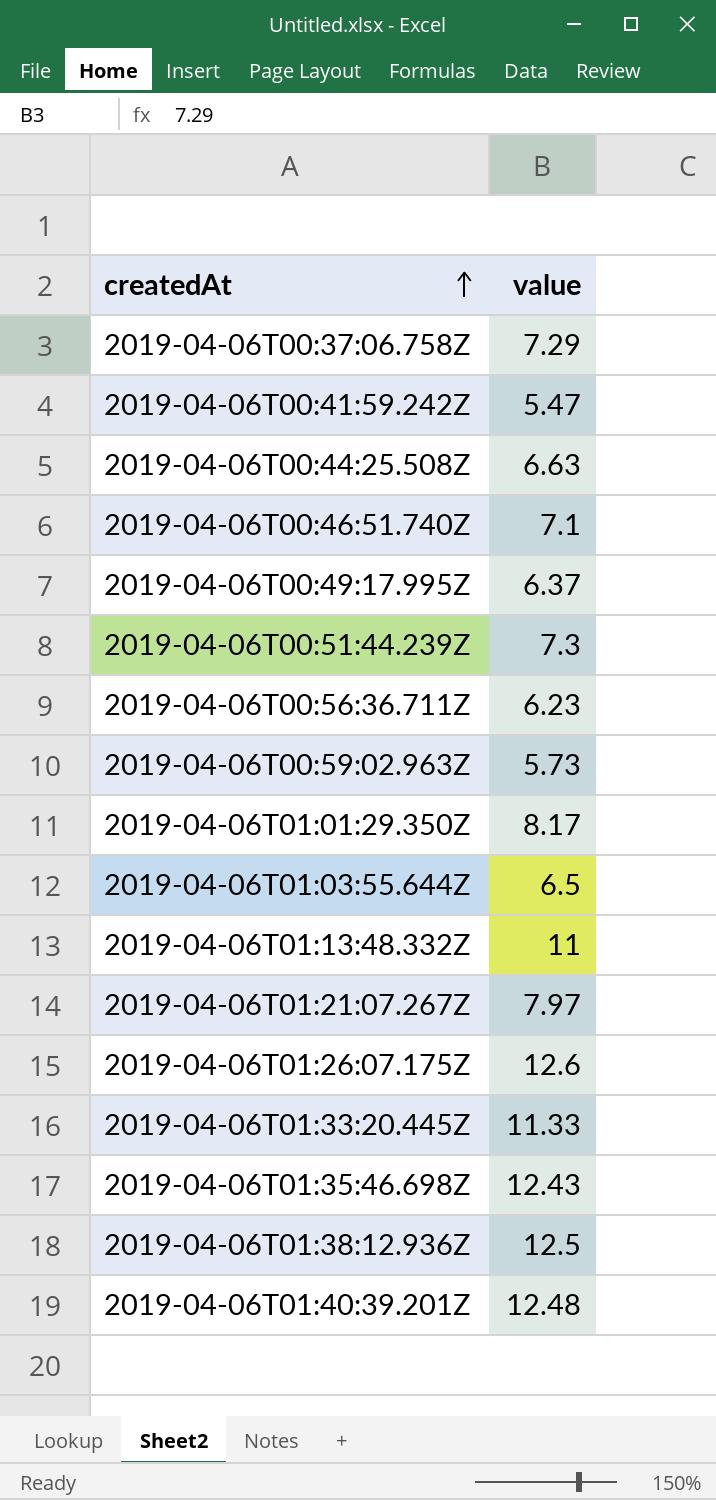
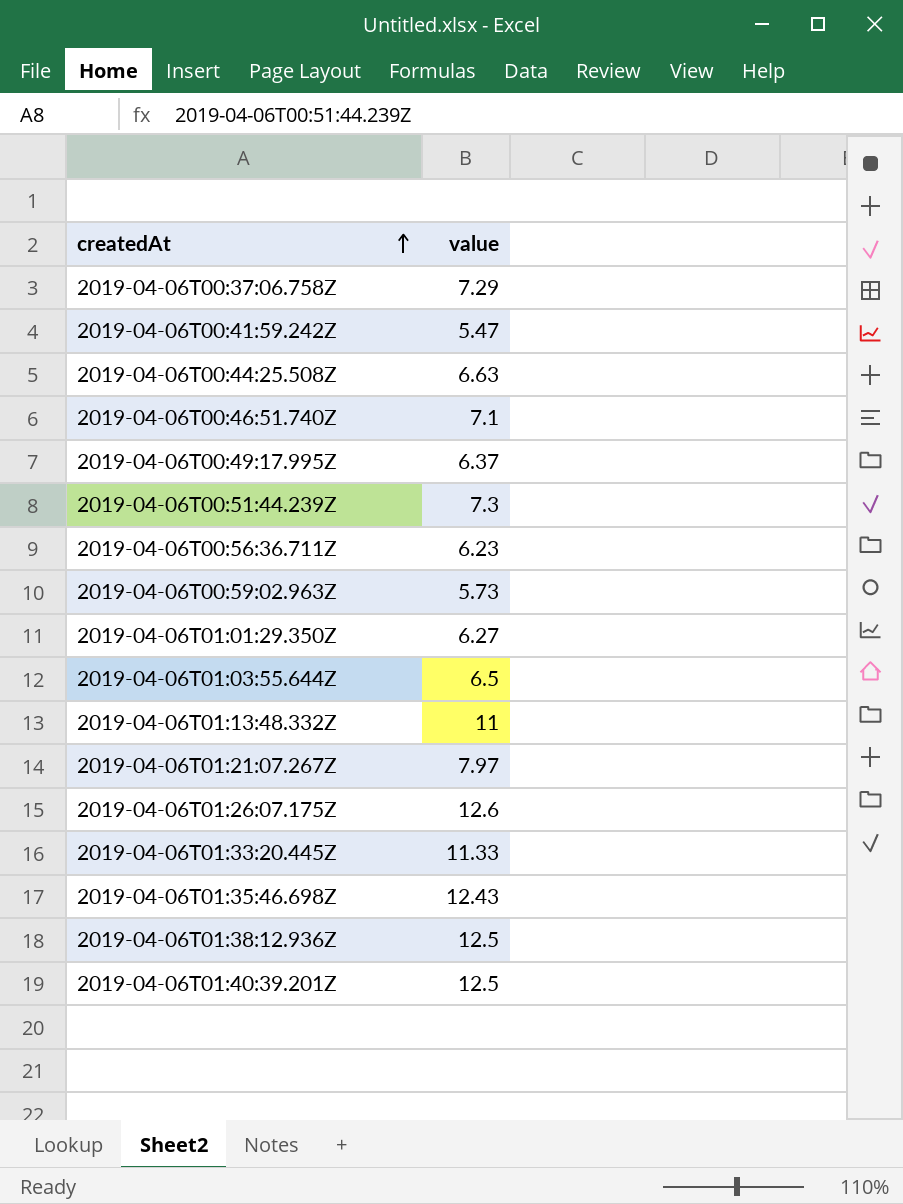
2019-04-06T01:01:29.350Z | value: 8.17 -> 6.27
2019-04-06T01:40:39.201Z | value: 12.48 -> 12.5

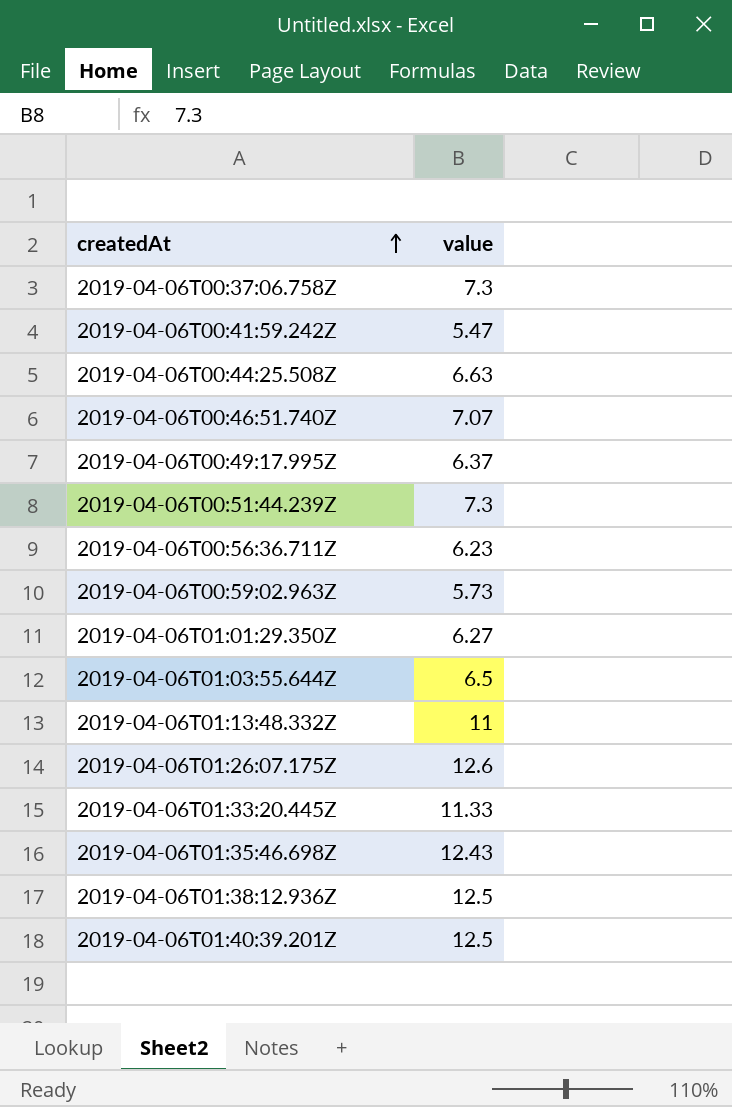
row 2019-04-06T01:21:07.267Z: 7.97 -> none
2019-04-06T00:37:06.758Z | value: 7.29 -> 7.3
2019-04-06T00:46:51.740Z | value: 7.1 -> 7.07

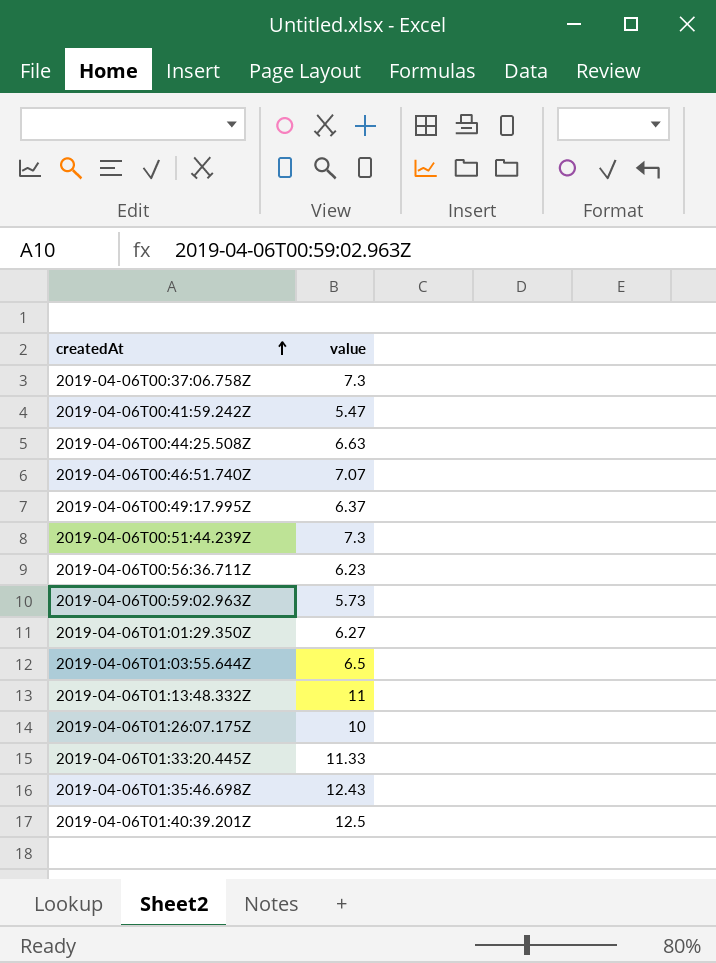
row 2019-04-06T01:38:12.936Z: 12.5 -> none
2019-04-06T01:26:07.175Z | value: 12.6 -> 10

